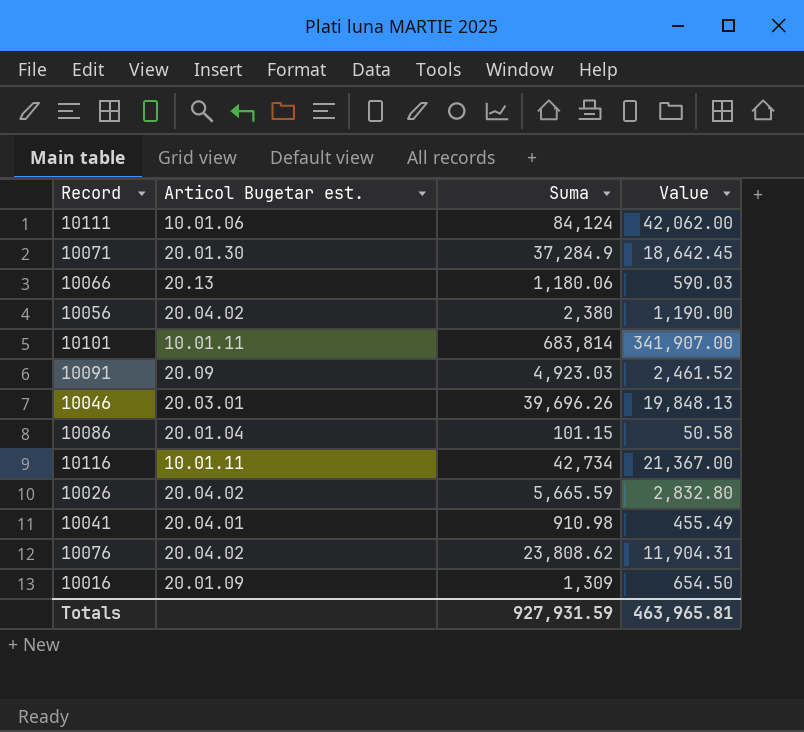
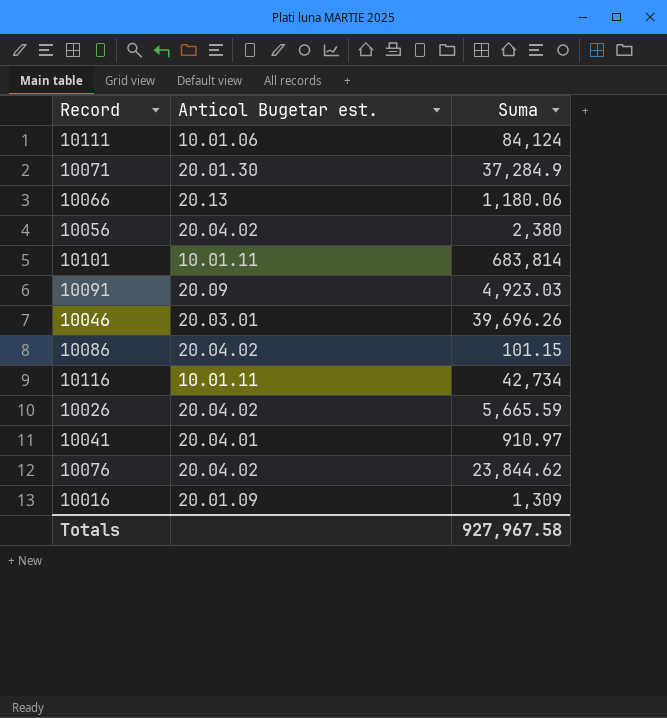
column Value | formula: [Suma] * 0.5 -> none
10086 | Articol Bugetar est.: 20.01.04 -> 20.04.02
10041 | Suma: 910.98 -> 910.97
10076 | Suma: 23,808.62 -> 23,844.62
Totals | Suma: 927,931.59 -> 927,967.58

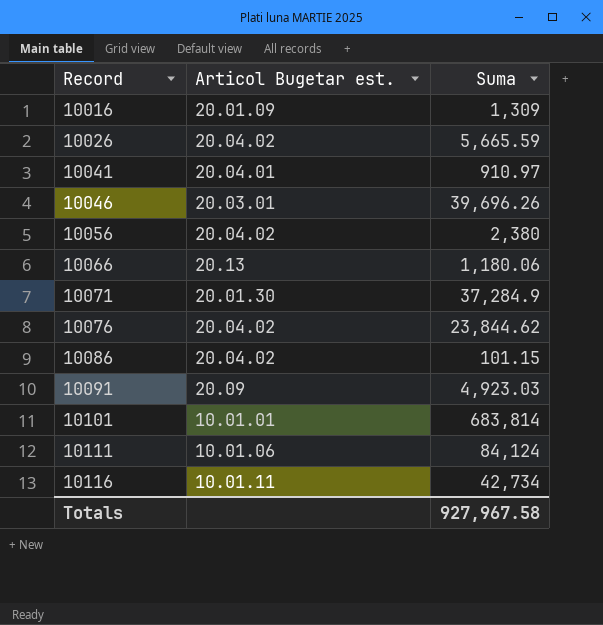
row order: none -> Record ascending
10101 | Articol Bugetar est.: 10.01.11 -> 10.01.01

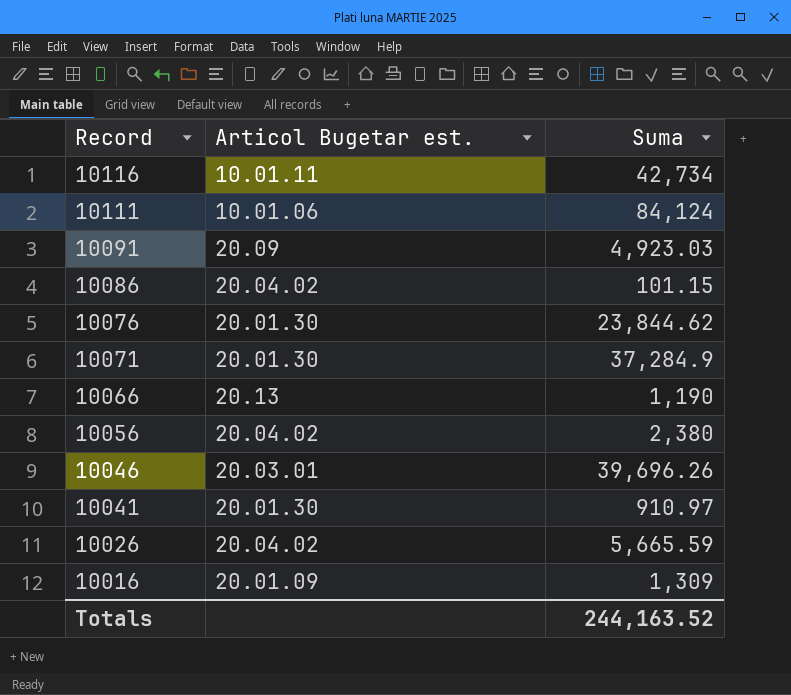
row order: Record ascending -> Record descending
row 10101: 10.01.01 | 683,814 -> none
10076 | Articol Bugetar est.: 20.04.02 -> 20.01.30
10066 | Suma: 1,180.06 -> 1,190
10041 | Articol Bugetar est.: 20.04.01 -> 20.01.30
Totals | Suma: 927,967.58 -> 244,163.52

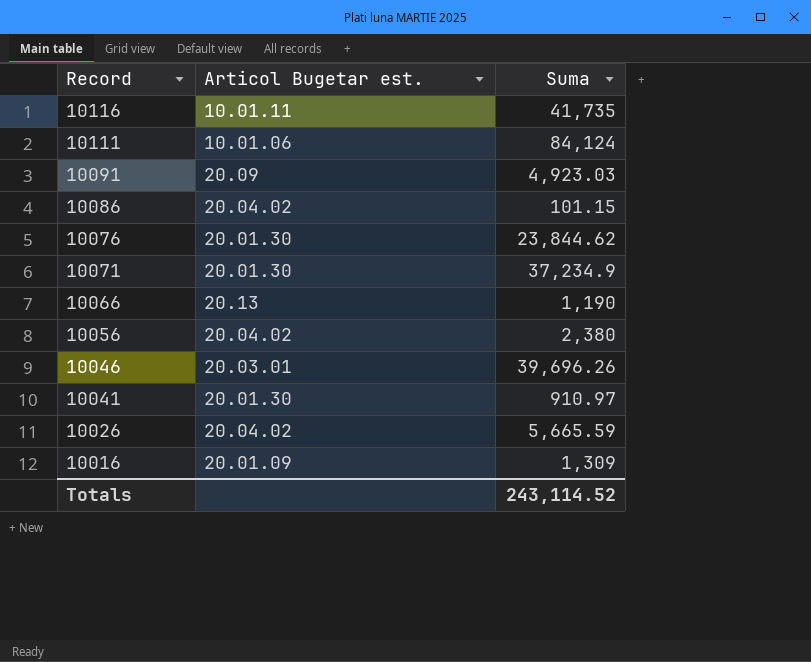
10116 | Suma: 42,734 -> 41,735
10071 | Suma: 37,284.9 -> 37,234.9
Totals | Suma: 244,163.52 -> 243,114.52

